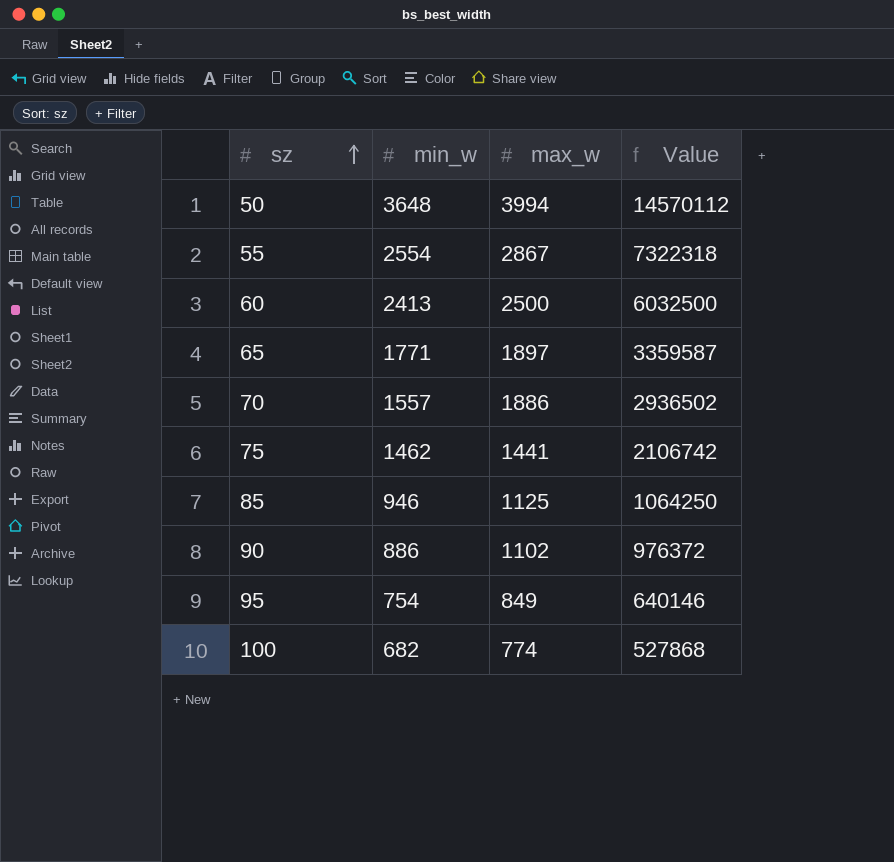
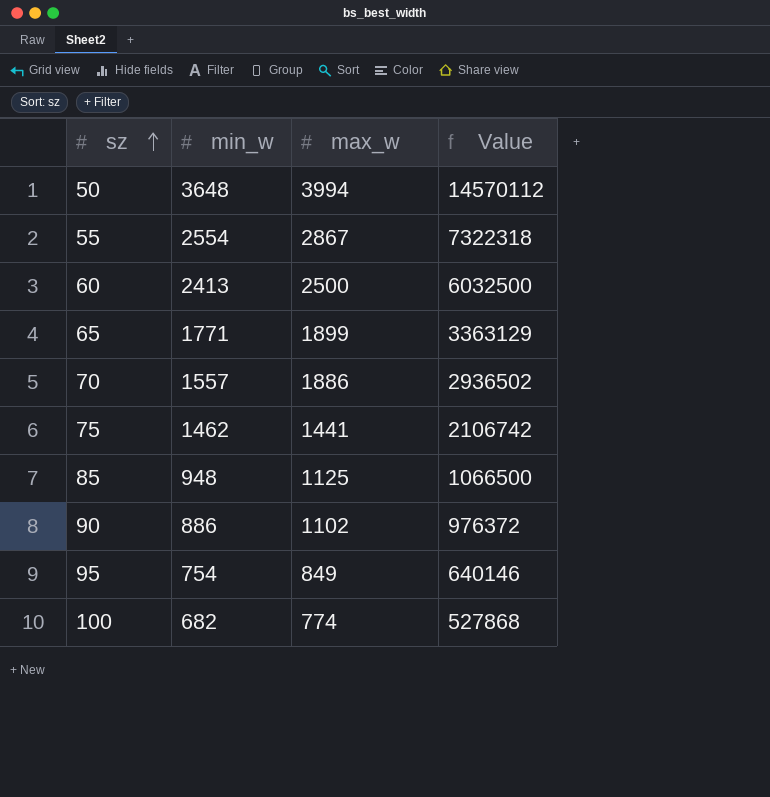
65 | max_w: 1897 -> 1899
65 | Value: 3359587 -> 3363129
85 | min_w: 946 -> 948
85 | Value: 1064250 -> 1066500

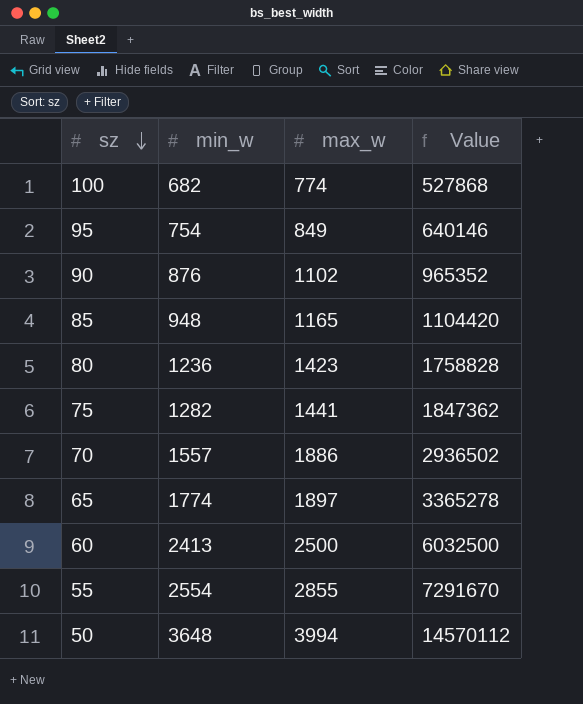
row order: sz ascending -> sz descending
90 | min_w: 886 -> 876
90 | Value: 976372 -> 965352
85 | max_w: 1125 -> 1165
85 | Value: 1066500 -> 1104420
row 80: none -> 1236 | 1423 | 1758828
75 | min_w: 1462 -> 1282
75 | Value: 2106742 -> 1847362
65 | min_w: 1771 -> 1774
65 | max_w: 1899 -> 1897
65 | Value: 3363129 -> 3365278
55 | max_w: 2867 -> 2855
55 | Value: 7322318 -> 7291670

